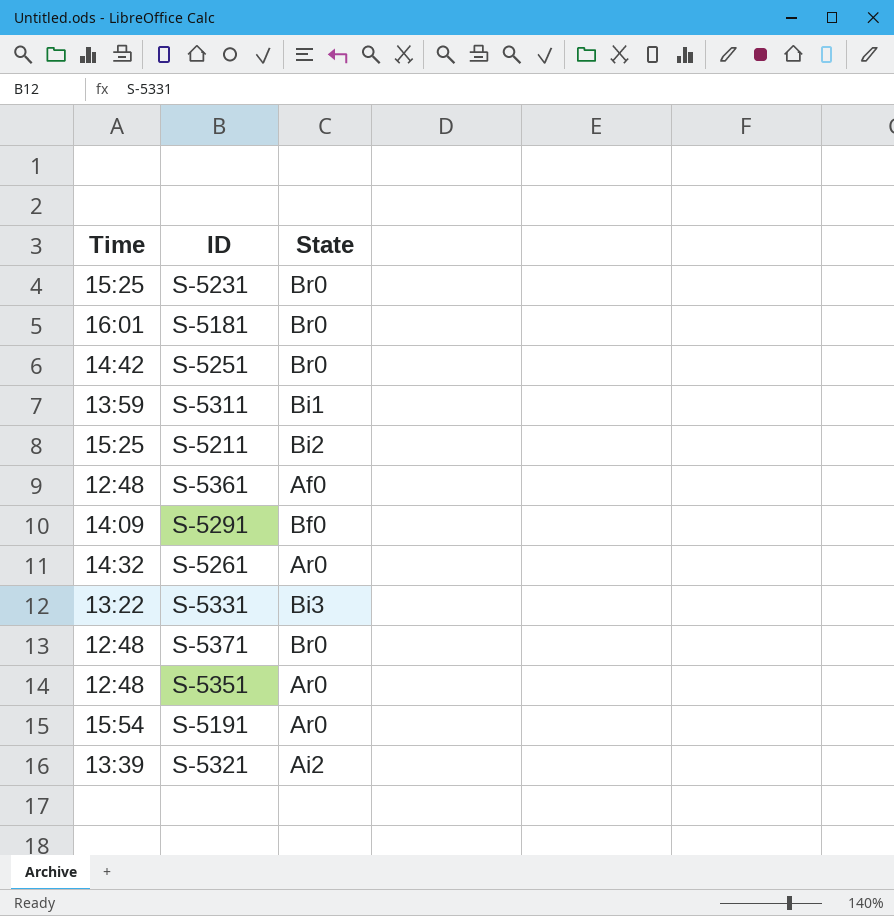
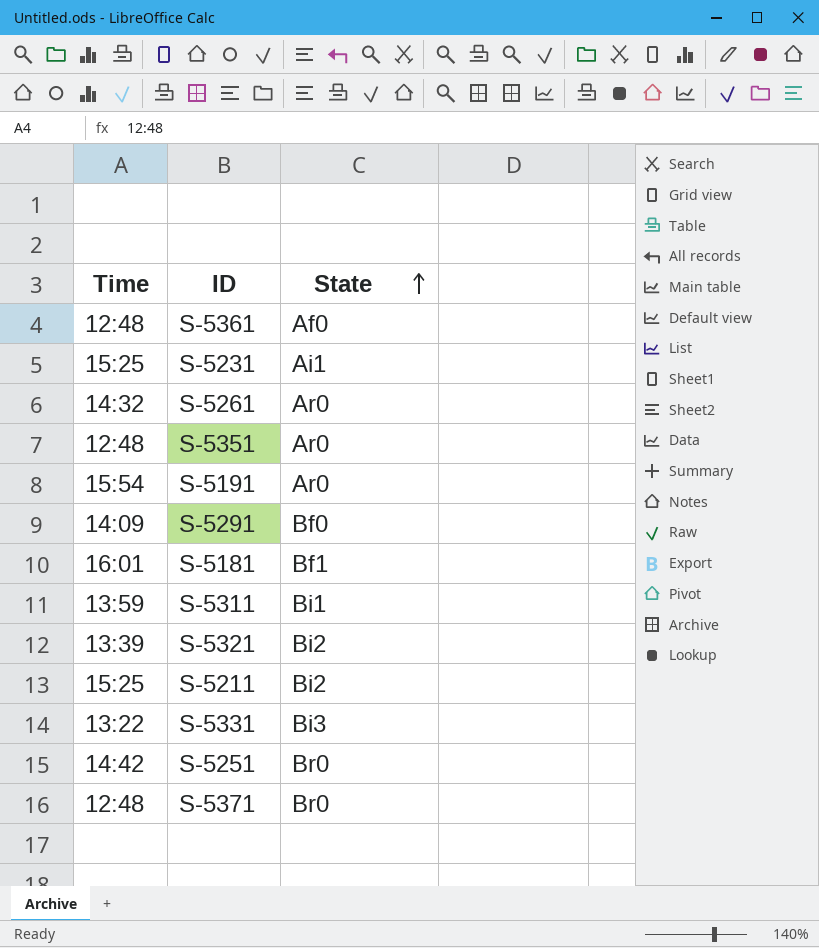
row order: none -> State ascending
S-5231 | State: Br0 -> Ai1
S-5181 | State: Br0 -> Bf1
S-5321 | State: Ai2 -> Bi2

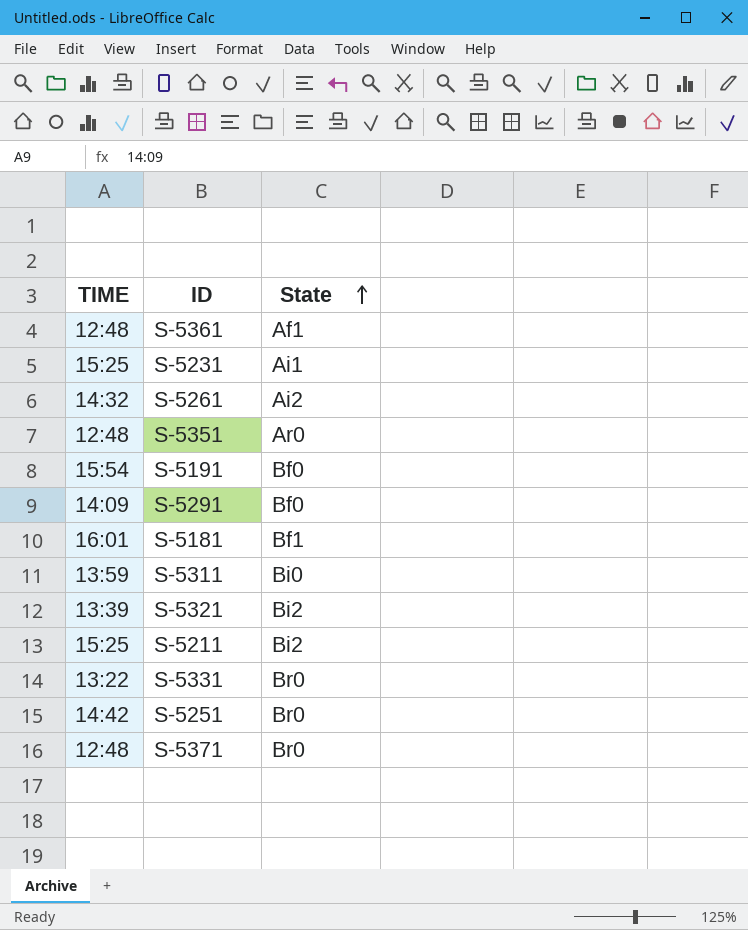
column name: Time -> TIME
S-5361 | State: Af0 -> Af1
S-5261 | State: Ar0 -> Ai2
S-5191 | State: Ar0 -> Bf0
S-5311 | State: Bi1 -> Bi0
S-5331 | State: Bi3 -> Br0

